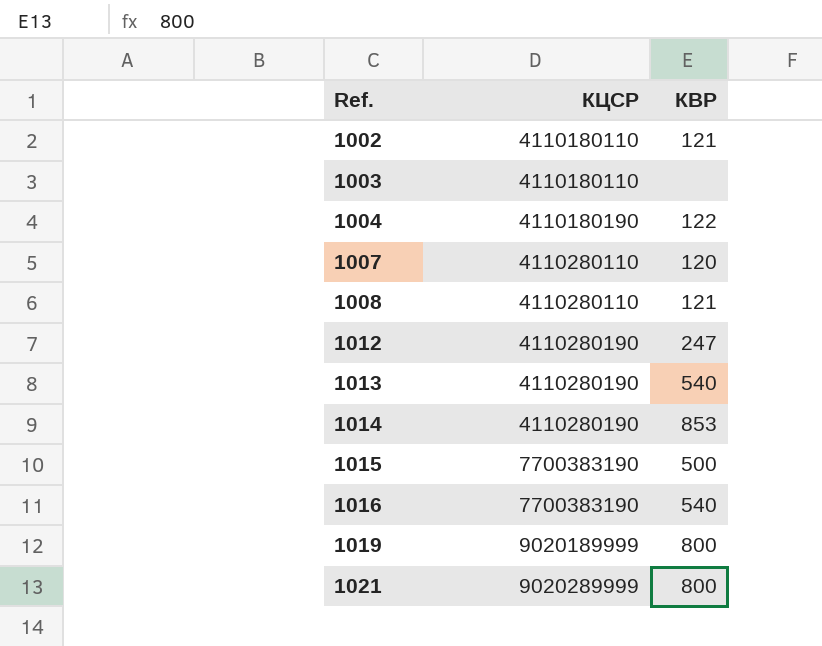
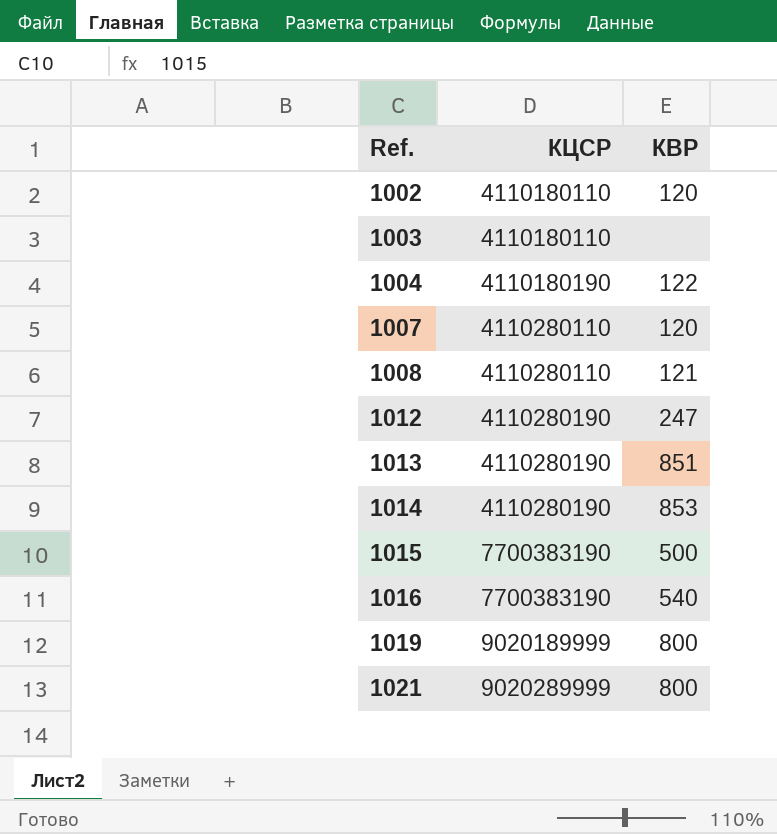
1002 | КВР: 121 -> 120
1013 | КВР: 540 -> 851

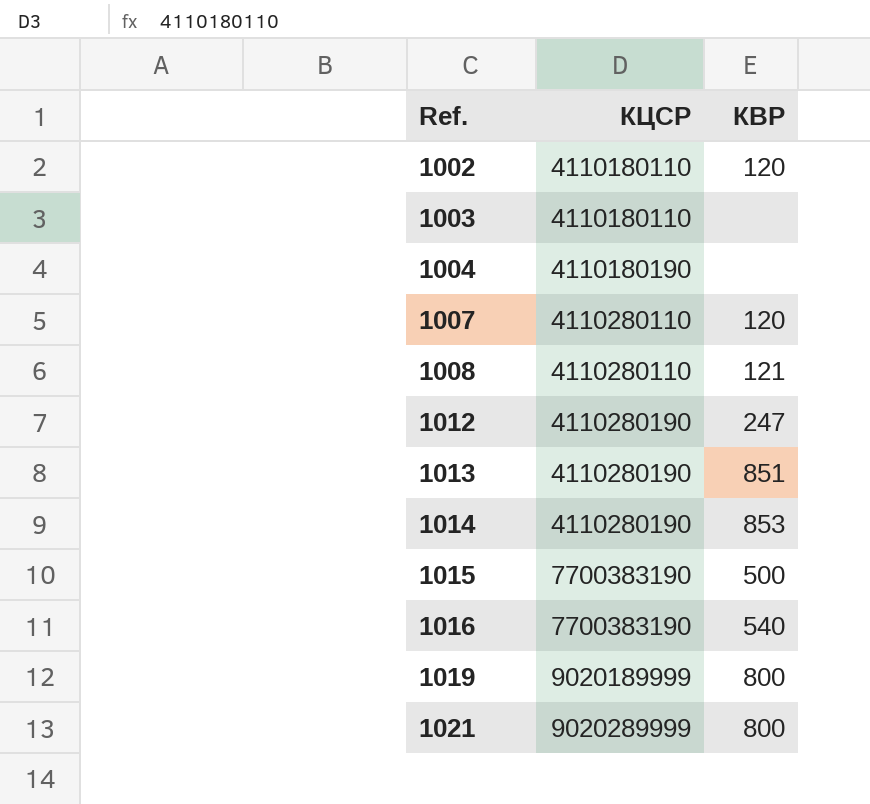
1004 | КВР: 122 -> none

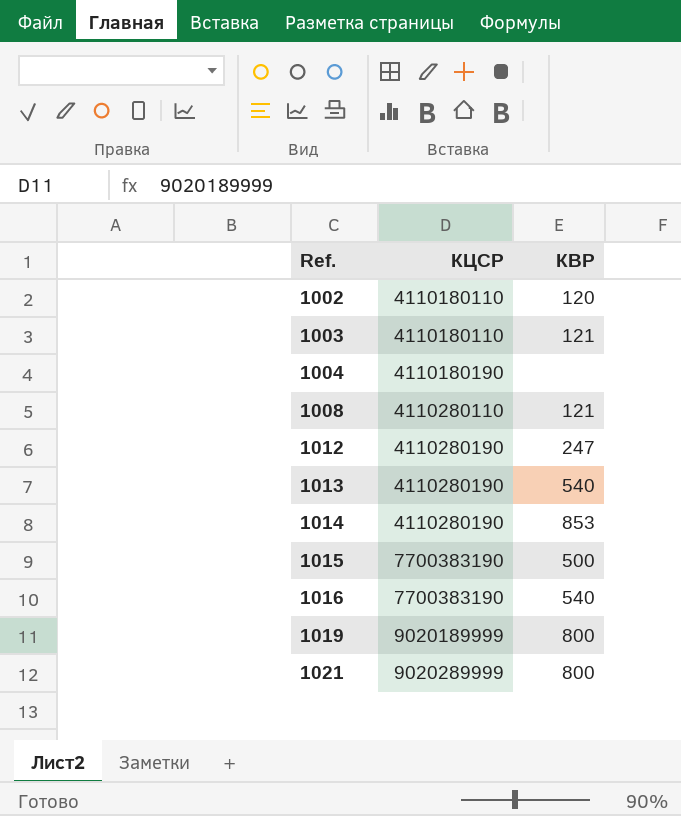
row 1007: 4110280110 | 120 -> none
1003 | КВР: none -> 121
1013 | КВР: 851 -> 540

